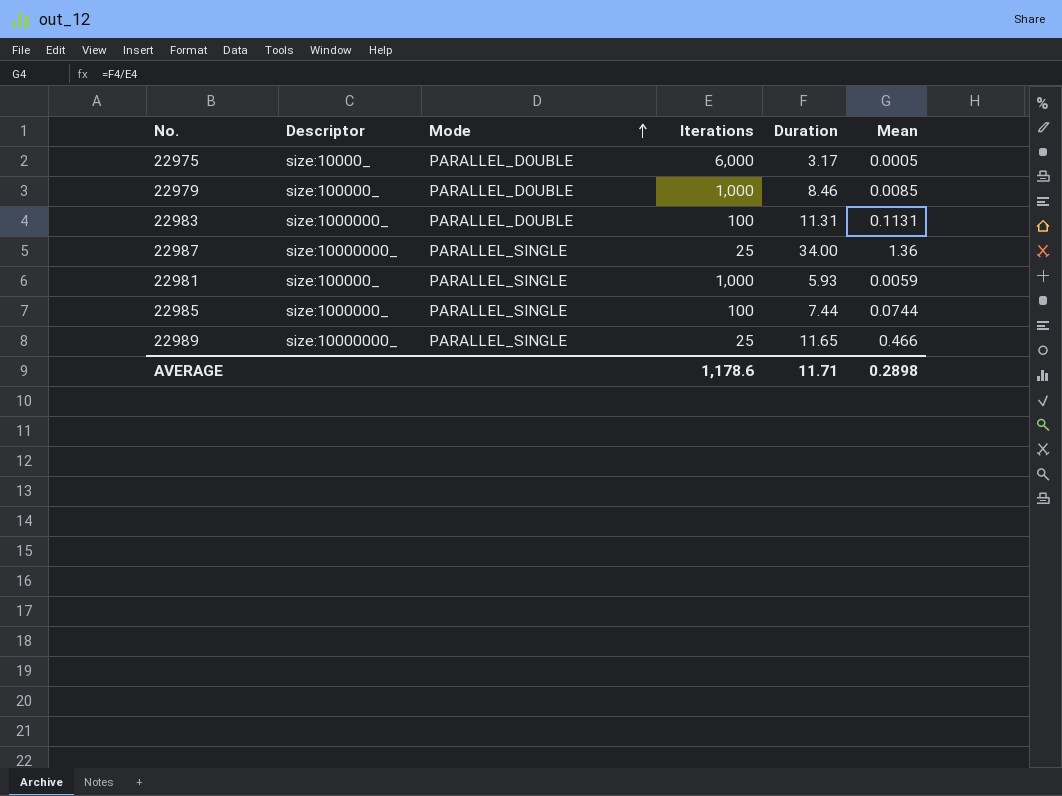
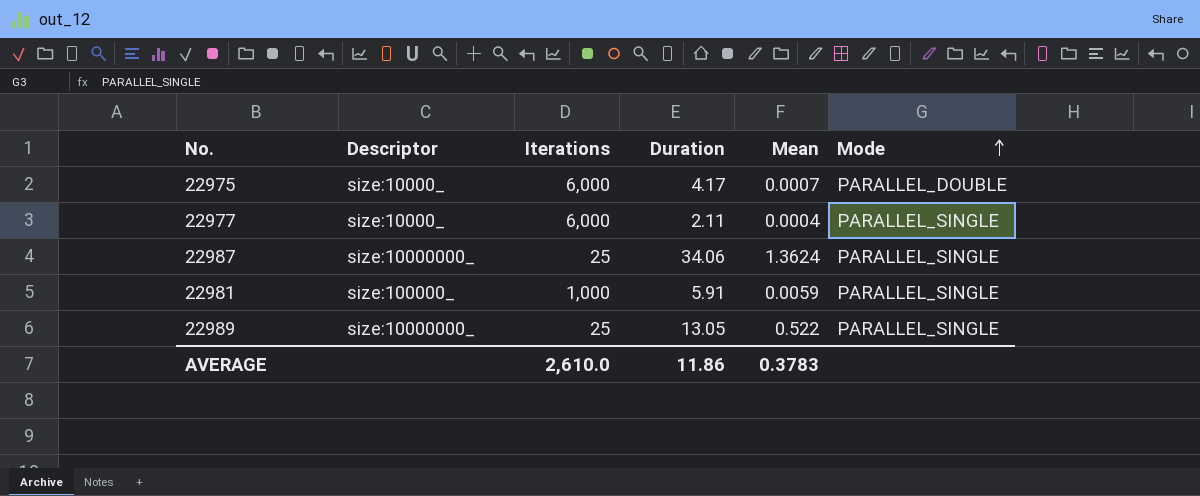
column Mode | position: 3 -> 6
row 22979: size:100000_ | PARALLEL_DOUBLE | 1,000 | 8.46 | 0.0085 -> none
row 22983: size:1000000_ | PARALLEL_DOUBLE | 100 | 11.31 | 0.1131 -> none
row 22985: size:1000000_ | PARALLEL_SINGLE | 100 | 7.44 | 0.0744 -> none
22975 | Duration: 3.17 -> 4.17
22975 | Mean: 0.0005 -> 0.0007
row 22977: none -> size:10000_ | 6,000 | 2.11 | 0.0004 | PARALLEL_SINGLE
22987 | Duration: 34.00 -> 34.06
22987 | Mean: 1.36 -> 1.3624
22981 | Duration: 5.93 -> 5.91
22989 | Duration: 11.65 -> 13.05
22989 | Mean: 0.466 -> 0.522
AVERAGE | Iterations: 1,178.6 -> 2,610.0
AVERAGE | Duration: 11.71 -> 11.86
AVERAGE | Mean: 0.2898 -> 0.3783

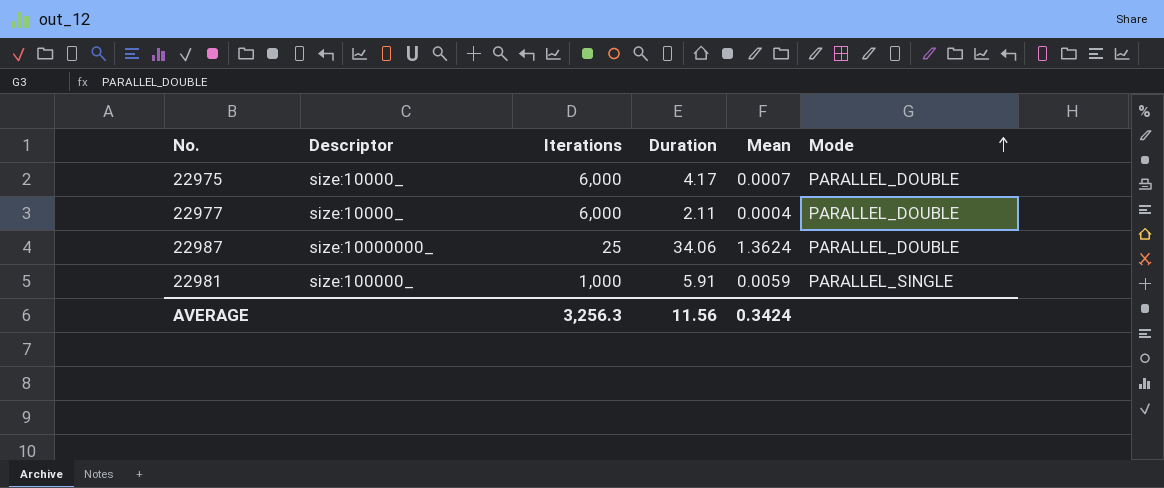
row 22989: size:10000000_ | 25 | 13.05 | 0.522 | PARALLEL_SINGLE -> none
22977 | Mode: PARALLEL_SINGLE -> PARALLEL_DOUBLE
22987 | Mode: PARALLEL_SINGLE -> PARALLEL_DOUBLE
AVERAGE | Iterations: 2,610.0 -> 3,256.3
AVERAGE | Duration: 11.86 -> 11.56
AVERAGE | Mean: 0.3783 -> 0.3424

